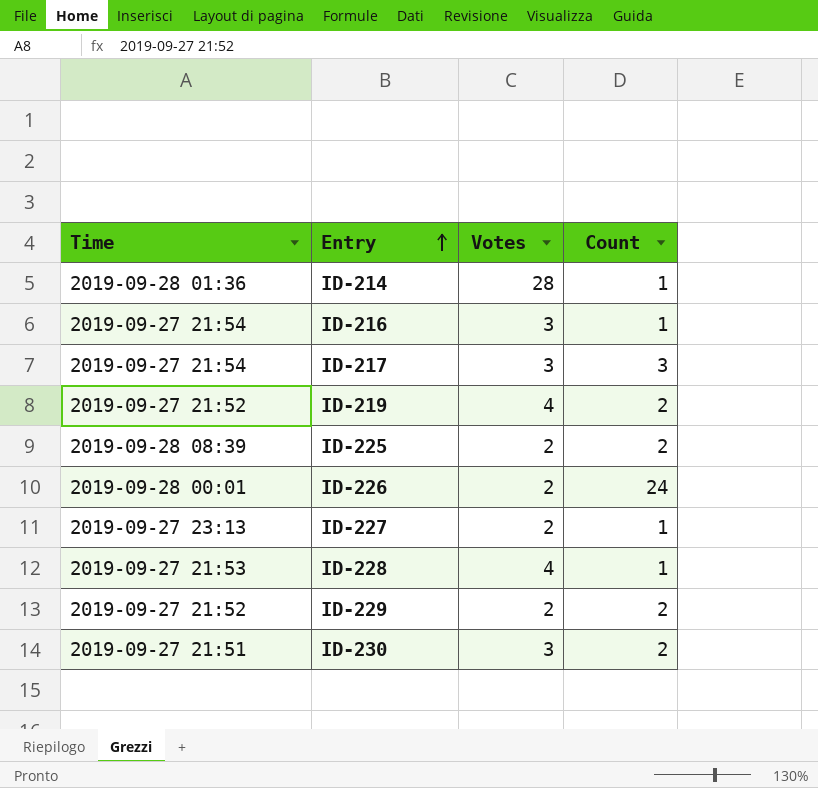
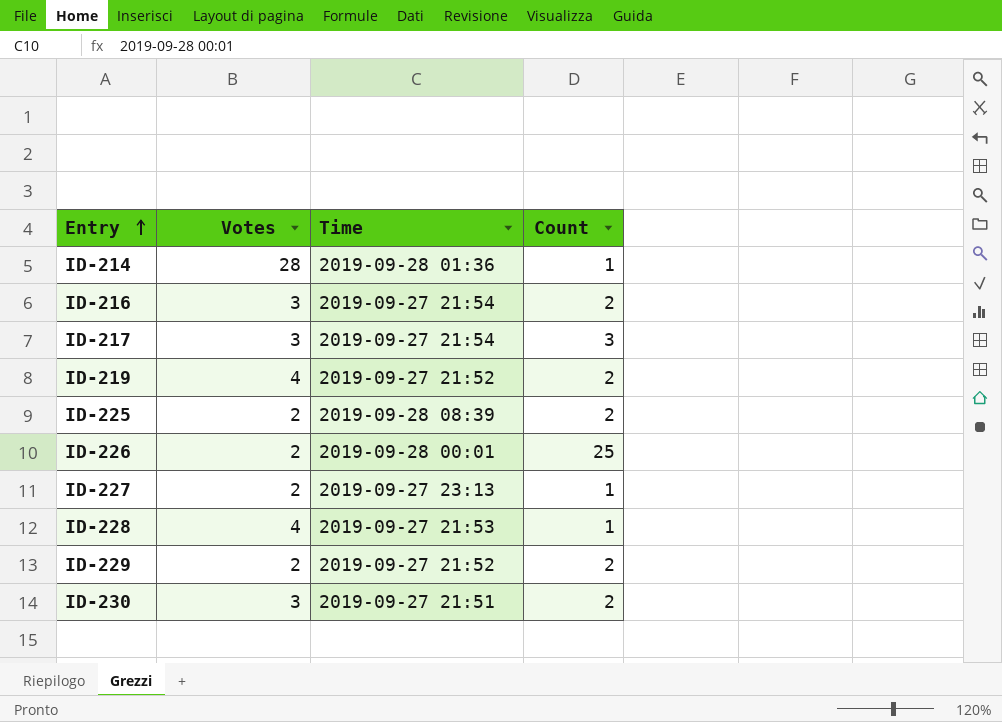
column Time | position: 1 -> 3
ID-216 | Count: 1 -> 2
ID-226 | Count: 24 -> 25

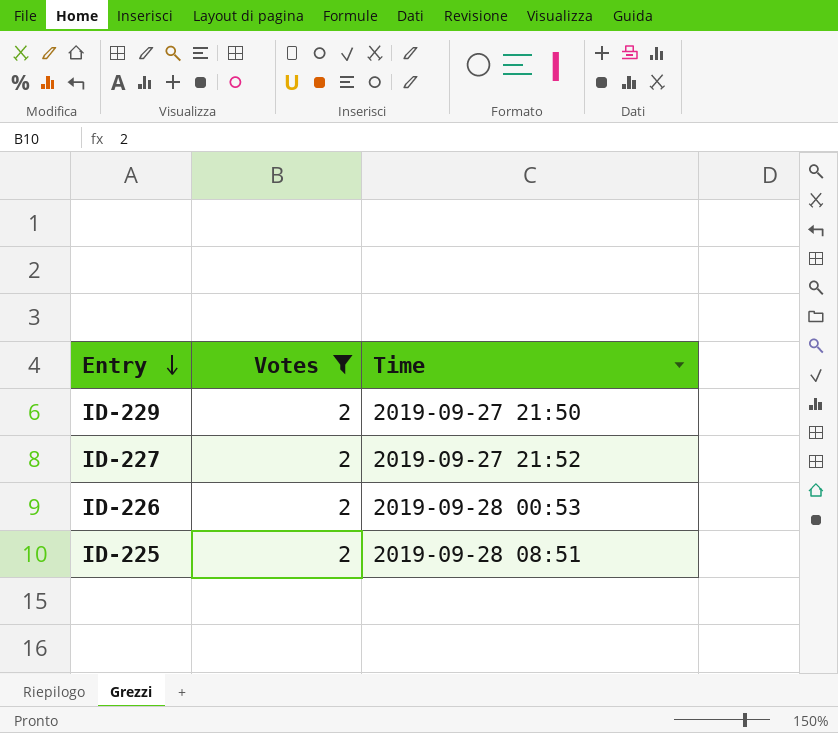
filter: none -> Votes = 2
row order: Entry ascending -> Entry descending
column Count | position: 4 -> none
ID-229 | Time: 2019-09-27 21:52 -> 2019-09-27 21:50
ID-227 | Time: 2019-09-27 23:13 -> 2019-09-27 21:52
ID-226 | Time: 2019-09-28 00:01 -> 2019-09-28 00:53
ID-225 | Time: 2019-09-28 08:39 -> 2019-09-28 08:51

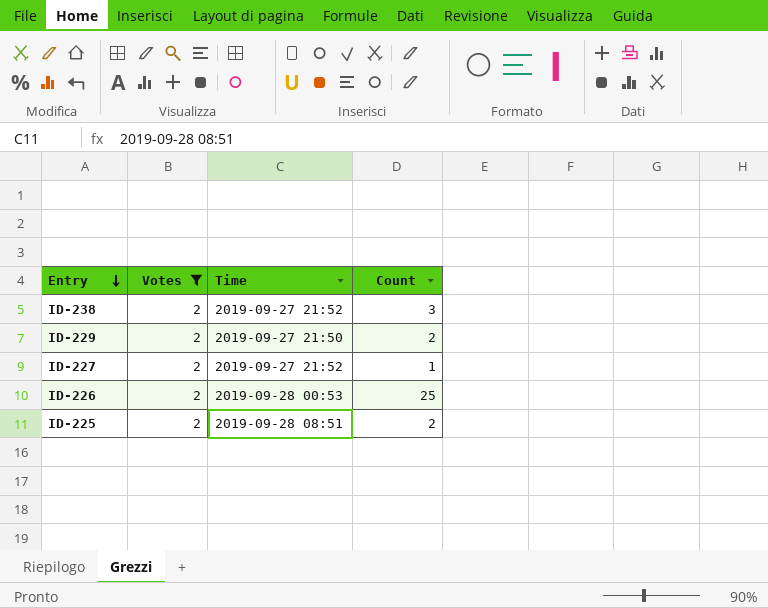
column Count | position: none -> 4
row ID-238: none -> 2 | 2019-09-27 21:52 | 3

